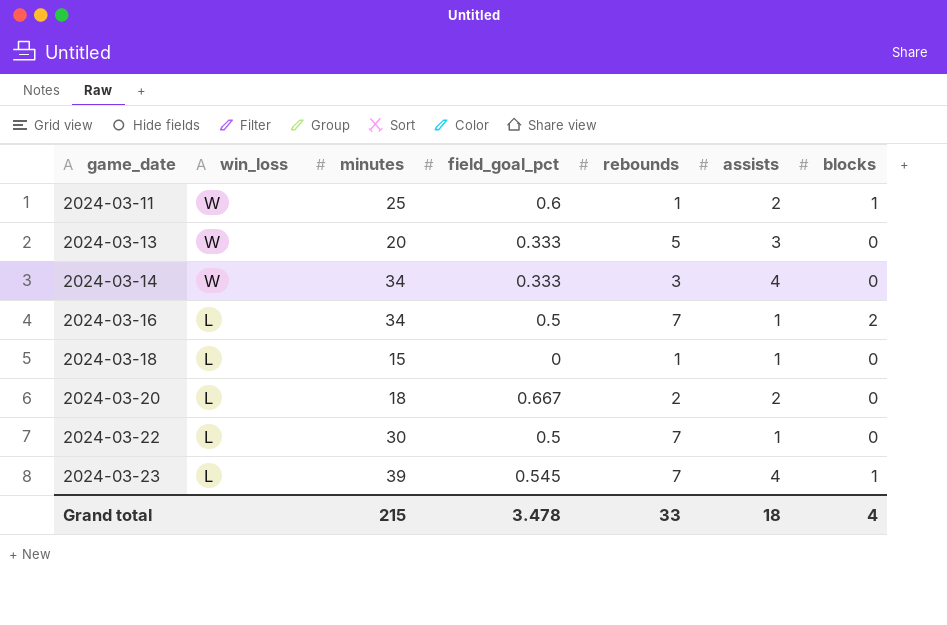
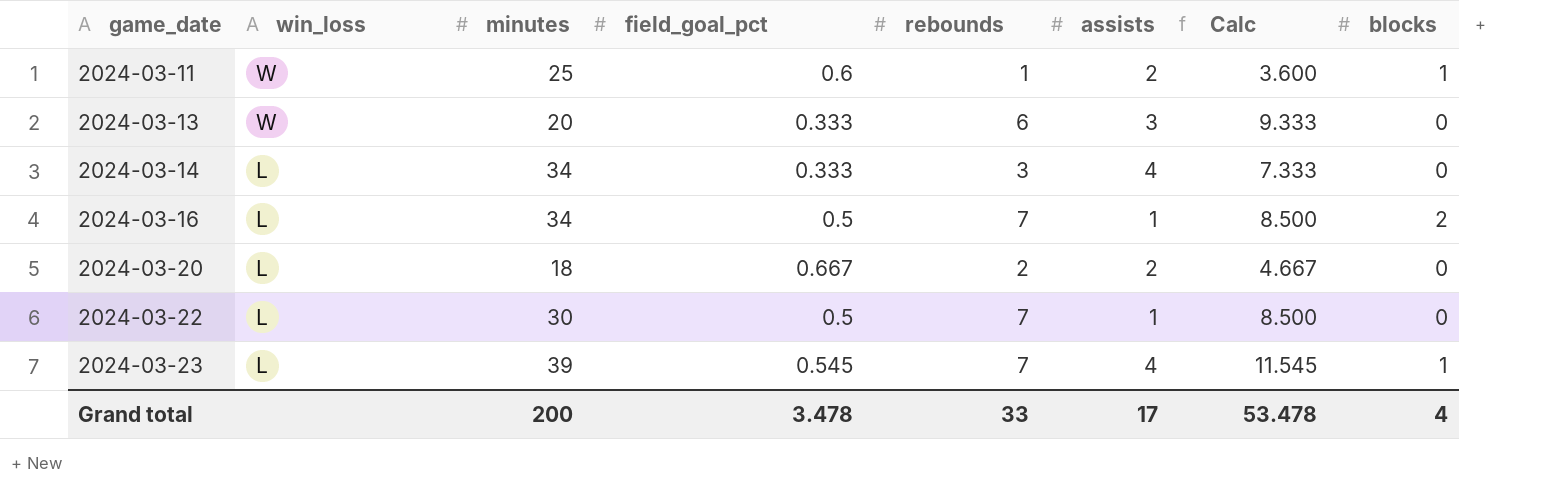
column Calc | formula: none -> [field_goal_pct] + [rebounds] + [assists]
row 2024-03-18: L | 15 | 0 | 1 | 1 | 0 -> none
2024-03-13 | rebounds: 5 -> 6
2024-03-14 | win_loss: W -> L
Grand total | minutes: 215 -> 200
Grand total | assists: 18 -> 17

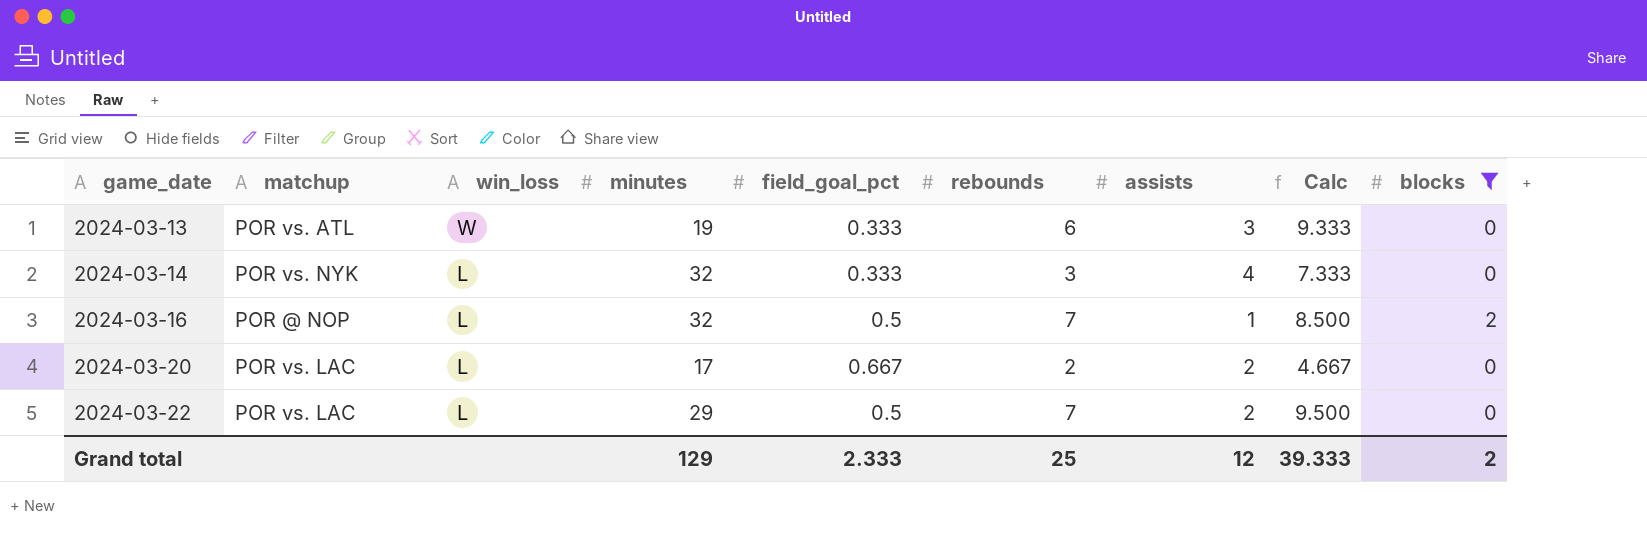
filter: none -> blocks != 1
column matchup | position: none -> 2
2024-03-13 | minutes: 20 -> 19
2024-03-14 | minutes: 34 -> 32
2024-03-16 | minutes: 34 -> 32
2024-03-20 | minutes: 18 -> 17
2024-03-22 | minutes: 30 -> 29
2024-03-22 | assists: 1 -> 2
2024-03-22 | Calc: 8.500 -> 9.500
Grand total | minutes: 200 -> 129
Grand total | field_goal_pct: 3.478 -> 2.333
Grand total | rebounds: 33 -> 25
Grand total | assists: 17 -> 12
Grand total | Calc: 53.478 -> 39.333
Grand total | blocks: 4 -> 2

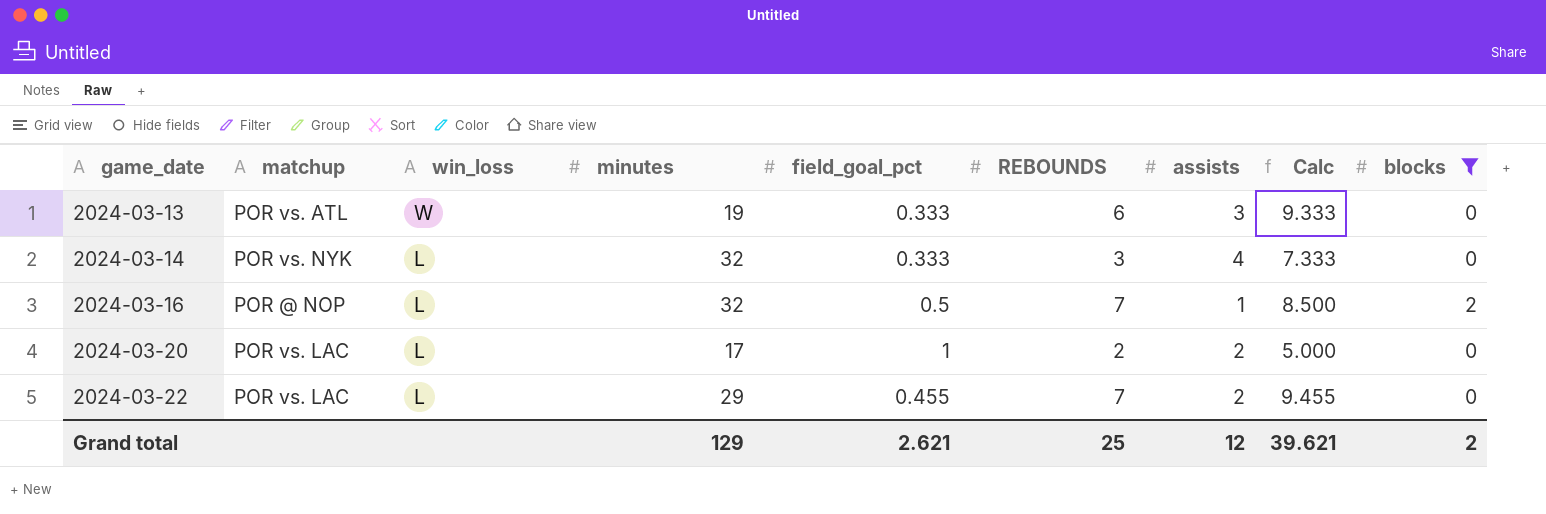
column name: rebounds -> REBOUNDS
2024-03-20 | field_goal_pct: 0.667 -> 1
2024-03-20 | Calc: 4.667 -> 5.000
2024-03-22 | field_goal_pct: 0.5 -> 0.455
2024-03-22 | Calc: 9.500 -> 9.455
Grand total | field_goal_pct: 2.333 -> 2.621
Grand total | Calc: 39.333 -> 39.621

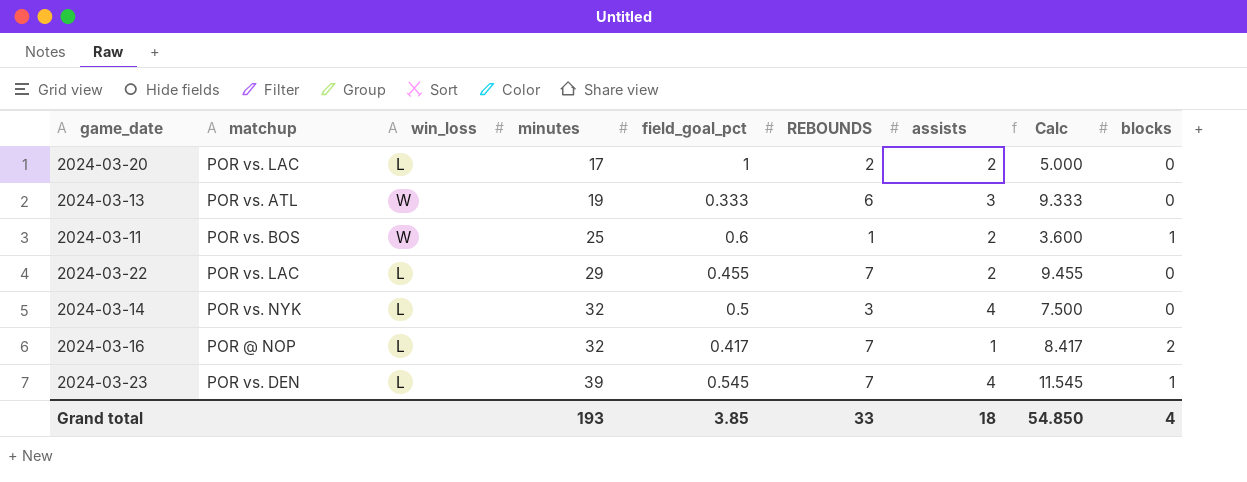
filter: blocks != 1 -> none
row order: game_date ascending -> minutes ascending
2024-03-14 | field_goal_pct: 0.333 -> 0.5
2024-03-14 | Calc: 7.333 -> 7.500
2024-03-16 | field_goal_pct: 0.5 -> 0.417
2024-03-16 | Calc: 8.500 -> 8.417
Grand total | minutes: 129 -> 193
Grand total | field_goal_pct: 2.621 -> 3.85
Grand total | REBOUNDS: 25 -> 33
Grand total | assists: 12 -> 18
Grand total | Calc: 39.621 -> 54.850
Grand total | blocks: 2 -> 4

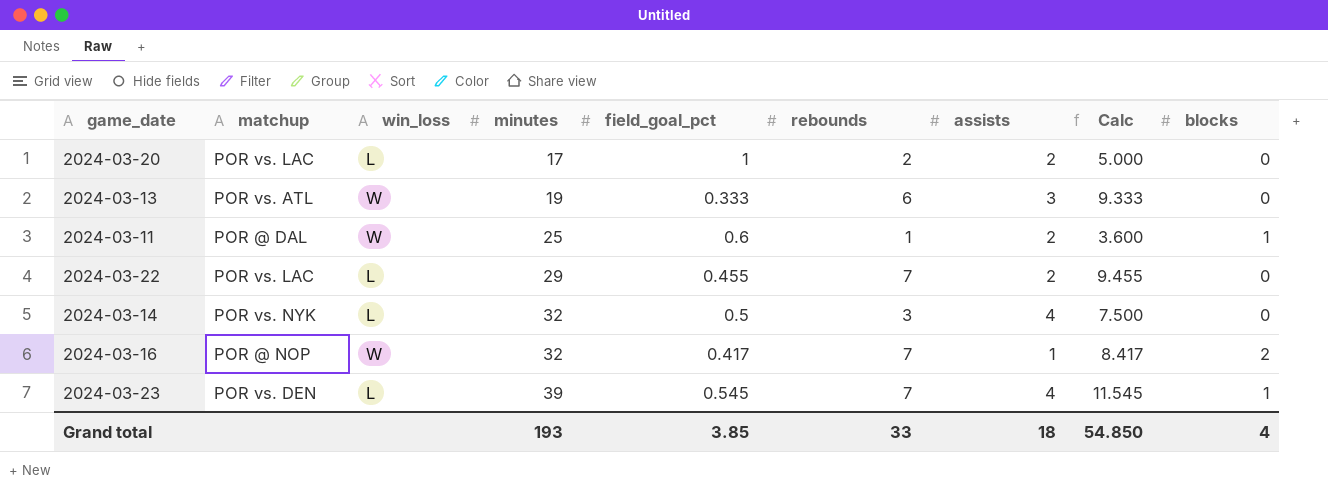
column name: REBOUNDS -> rebounds
2024-03-11 | matchup: POR vs. BOS -> POR @ DAL
2024-03-16 | win_loss: L -> W

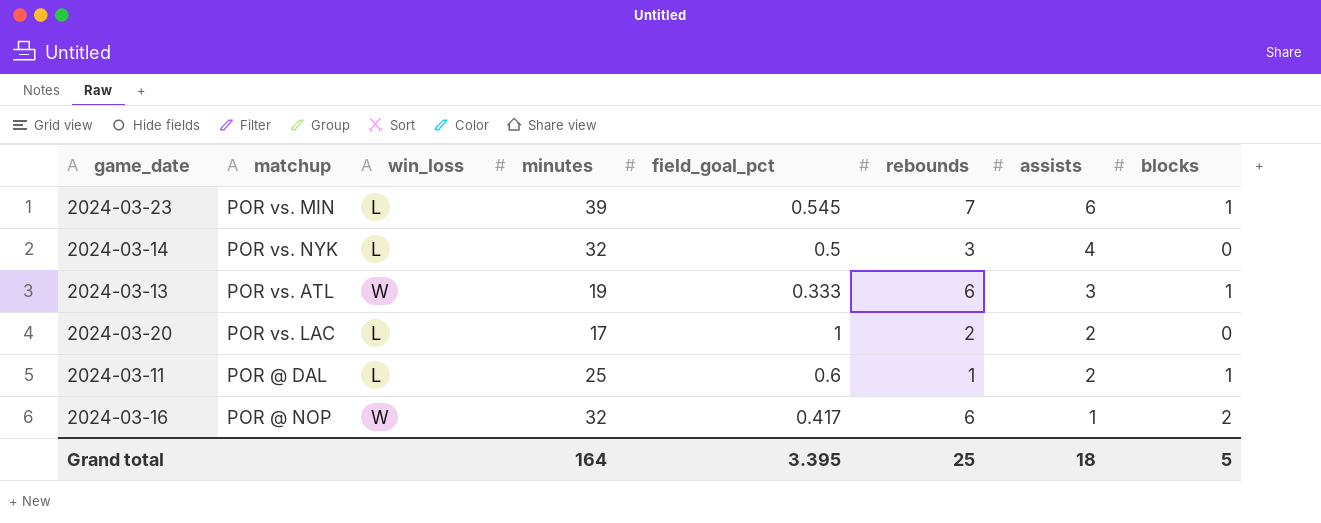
row order: minutes ascending -> assists descending
column Calc | formula: [field_goal_pct] + [rebounds] + [assists] -> none
row 2024-03-22: POR vs. LAC | L | 29 | 0.455 | 7 | 2 | 9.455 | 0 -> none
2024-03-23 | matchup: POR vs. DEN -> POR vs. MIN
2024-03-23 | assists: 4 -> 6
2024-03-13 | blocks: 0 -> 1
2024-03-11 | win_loss: W -> L
2024-03-16 | rebounds: 7 -> 6
Grand total | minutes: 193 -> 164
Grand total | field_goal_pct: 3.85 -> 3.395
Grand total | rebounds: 33 -> 25
Grand total | blocks: 4 -> 5

